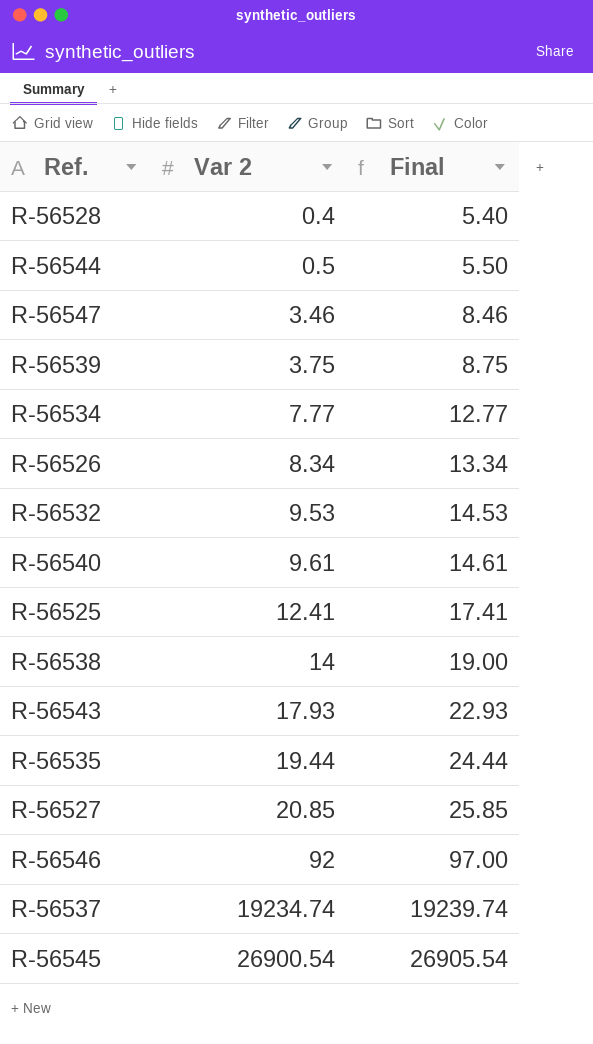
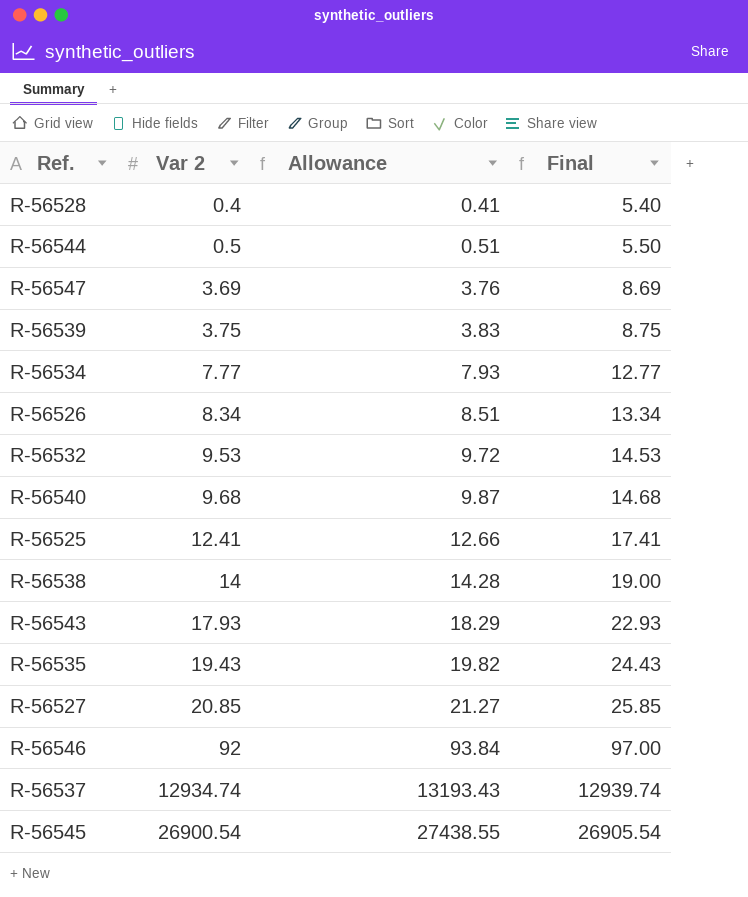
column Allowance | formula: none -> [Var 2] * 1.02
R-56547 | Var 2: 3.46 -> 3.69
R-56547 | Final: 8.46 -> 8.69
R-56540 | Var 2: 9.61 -> 9.68
R-56540 | Final: 14.61 -> 14.68
R-56535 | Var 2: 19.44 -> 19.43
R-56535 | Final: 24.44 -> 24.43
R-56537 | Var 2: 19234.74 -> 12934.74
R-56537 | Final: 19239.74 -> 12939.74

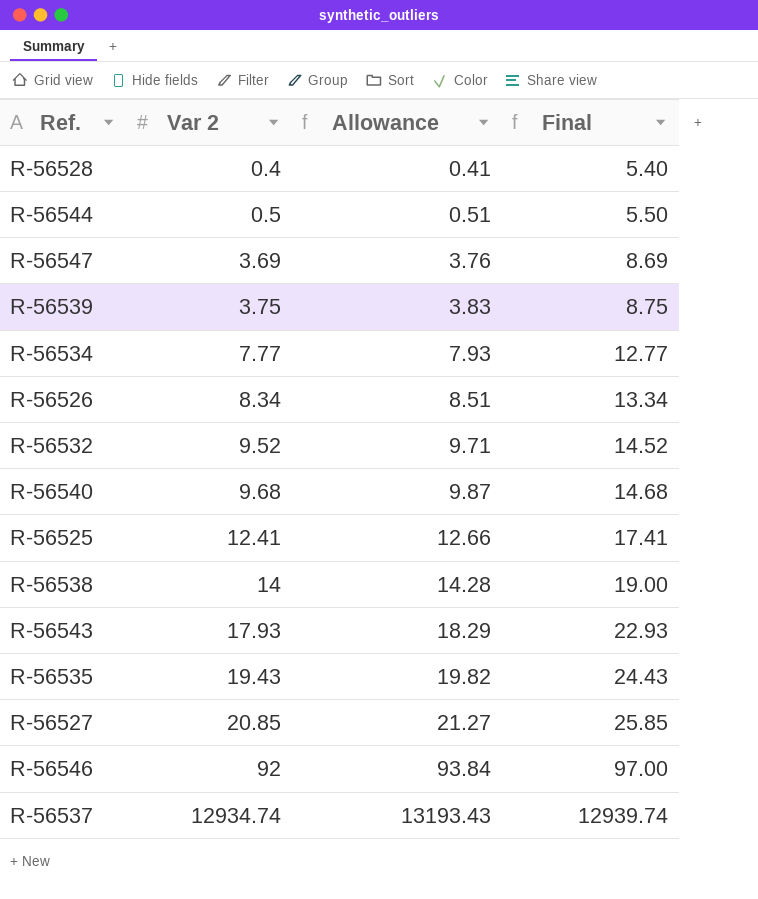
row R-56545: 26900.54 | 27438.55 | 26905.54 -> none
R-56532 | Var 2: 9.53 -> 9.52
R-56532 | Allowance: 9.72 -> 9.71
R-56532 | Final: 14.53 -> 14.52

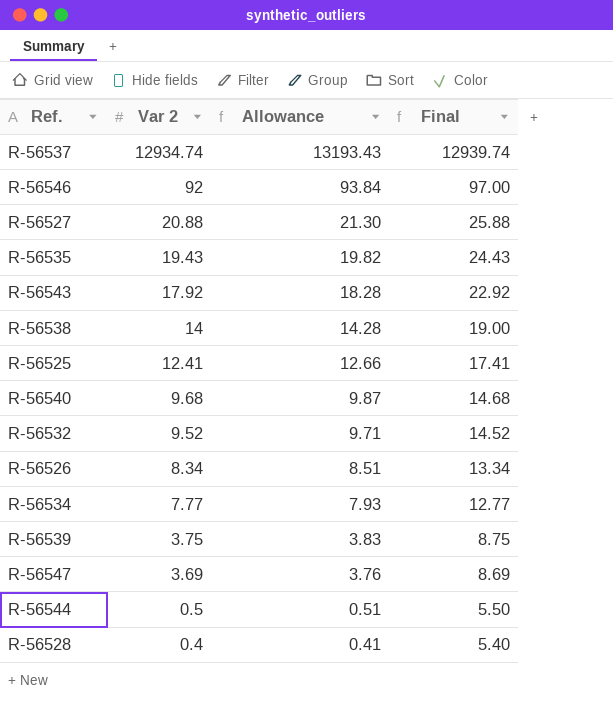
row order: Var 2 ascending -> Var 2 descending
R-56527 | Var 2: 20.85 -> 20.88
R-56527 | Allowance: 21.27 -> 21.30
R-56527 | Final: 25.85 -> 25.88
R-56543 | Var 2: 17.93 -> 17.92
R-56543 | Allowance: 18.29 -> 18.28
R-56543 | Final: 22.93 -> 22.92

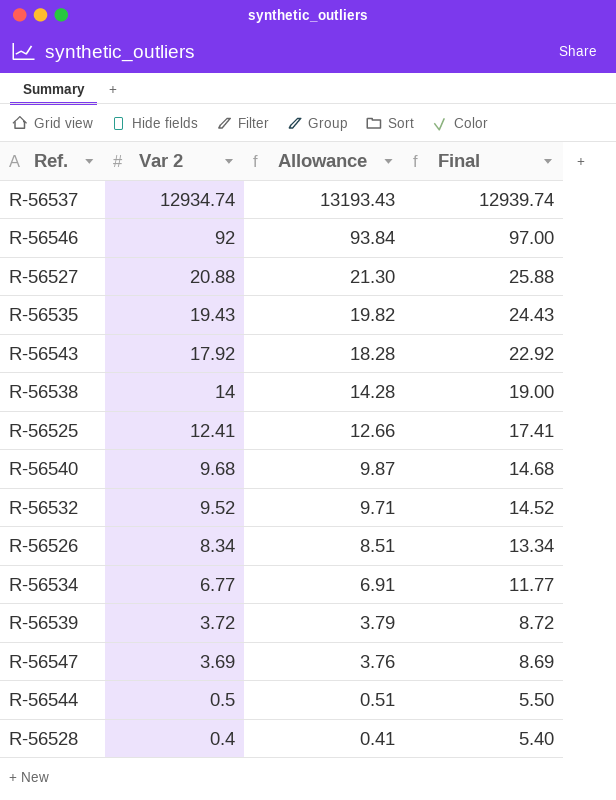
R-56534 | Var 2: 7.77 -> 6.77
R-56534 | Allowance: 7.93 -> 6.91
R-56534 | Final: 12.77 -> 11.77
R-56539 | Var 2: 3.75 -> 3.72
R-56539 | Allowance: 3.83 -> 3.79
R-56539 | Final: 8.75 -> 8.72

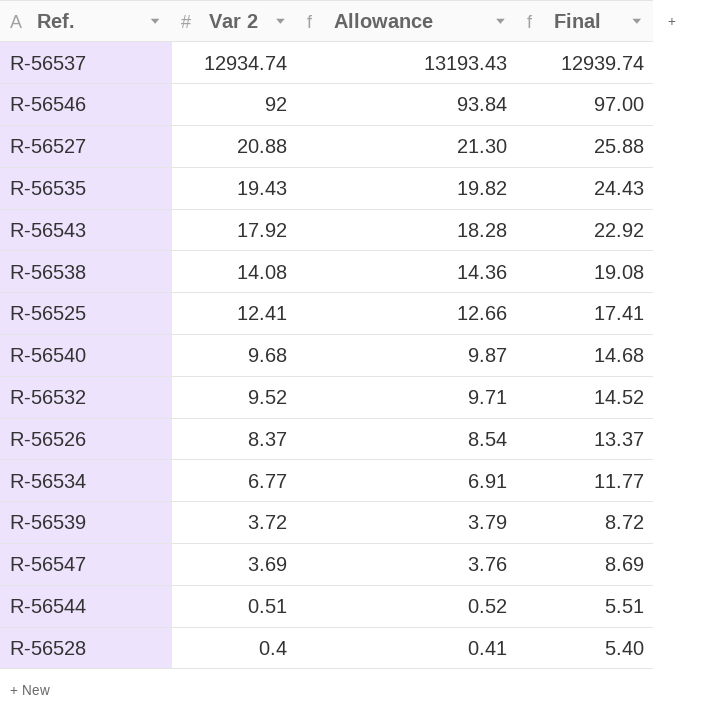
R-56538 | Var 2: 14 -> 14.08
R-56538 | Allowance: 14.28 -> 14.36
R-56538 | Final: 19.00 -> 19.08
R-56526 | Var 2: 8.34 -> 8.37
R-56526 | Allowance: 8.51 -> 8.54
R-56526 | Final: 13.34 -> 13.37
R-56544 | Var 2: 0.5 -> 0.51
R-56544 | Allowance: 0.51 -> 0.52
R-56544 | Final: 5.50 -> 5.51

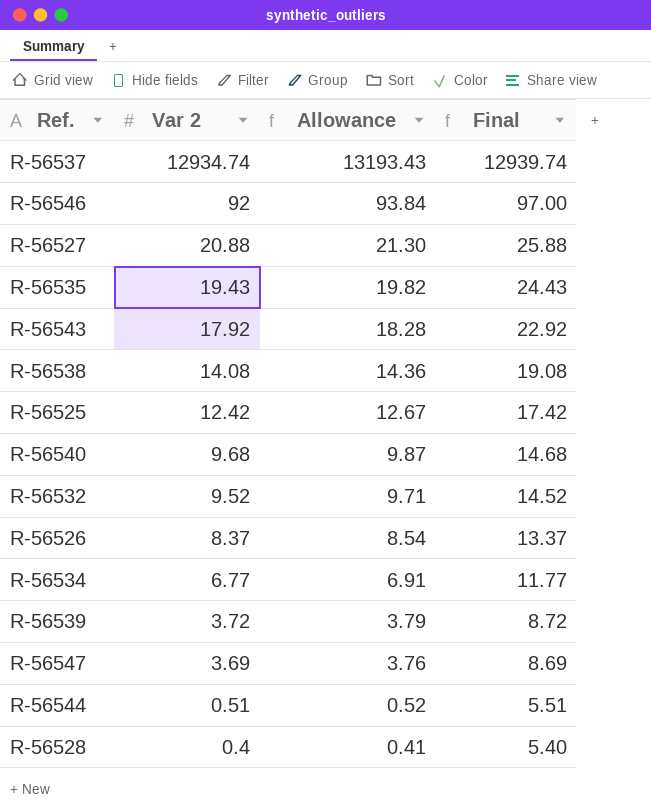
R-56525 | Var 2: 12.41 -> 12.42
R-56525 | Allowance: 12.66 -> 12.67
R-56525 | Final: 17.41 -> 17.42

